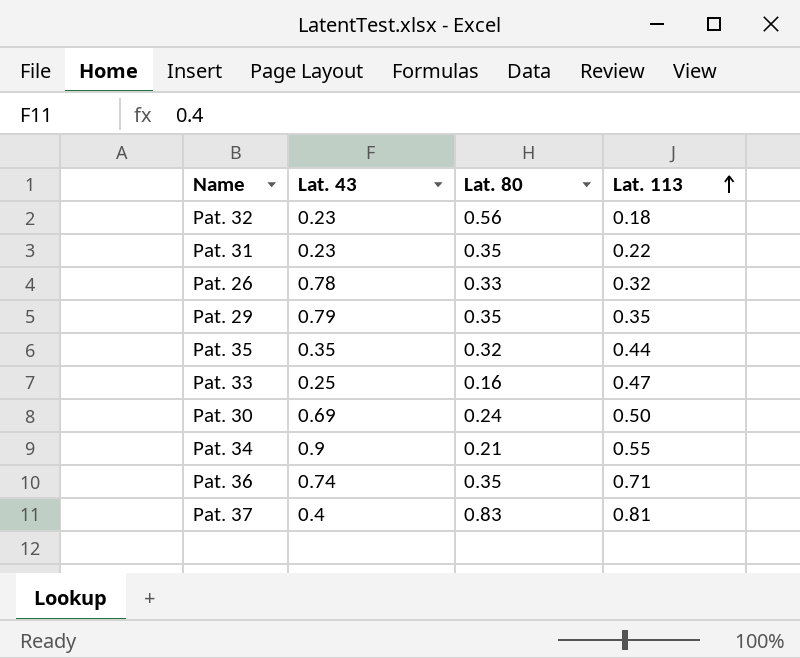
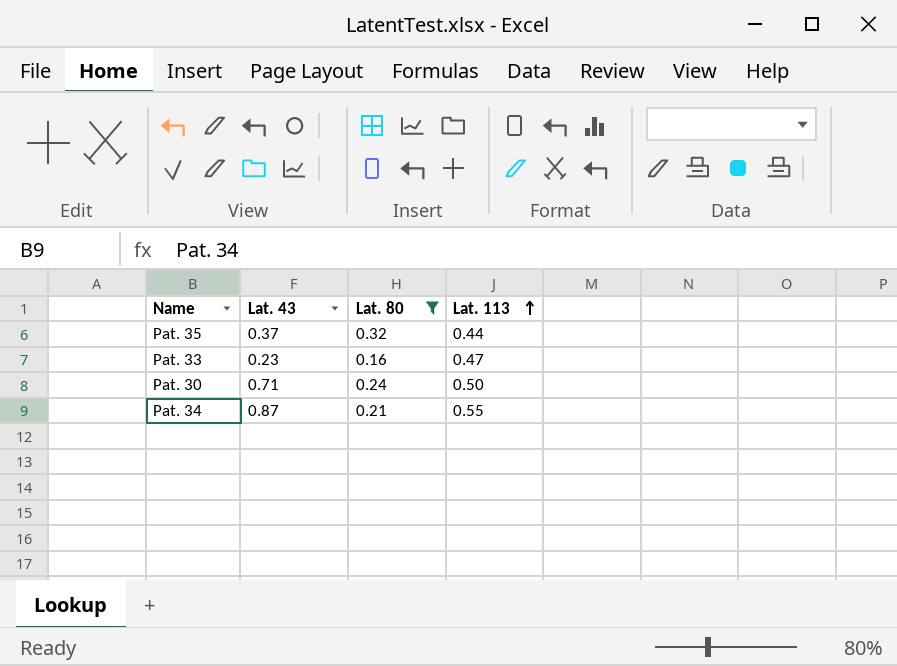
filter: none -> Lat. 80 <= 0.32
Pat. 35 | Lat. 43: 0.35 -> 0.37
Pat. 33 | Lat. 43: 0.25 -> 0.23
Pat. 30 | Lat. 43: 0.69 -> 0.71
Pat. 34 | Lat. 43: 0.9 -> 0.87

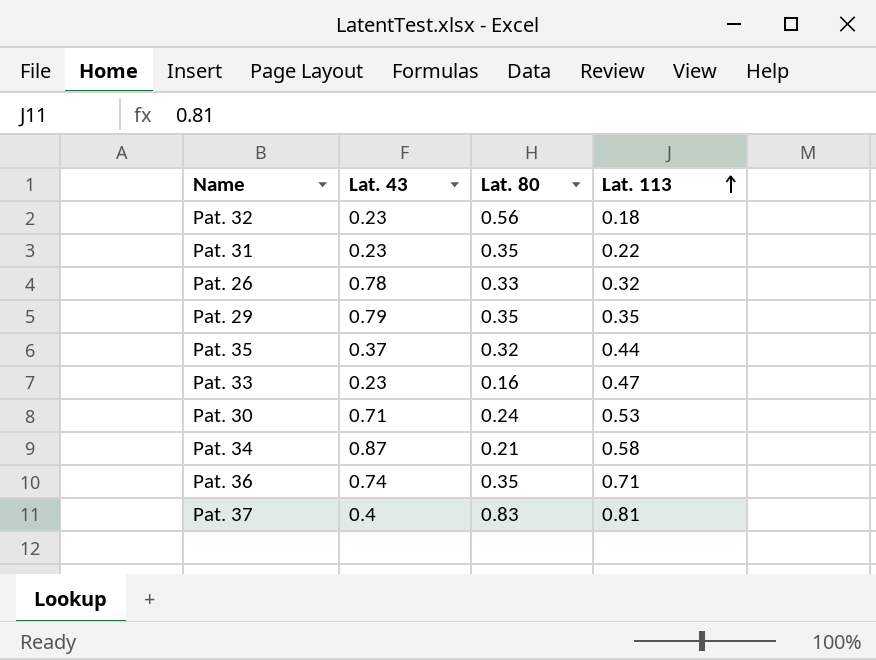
filter: Lat. 80 <= 0.32 -> none
Pat. 30 | Lat. 113: 0.50 -> 0.53
Pat. 34 | Lat. 113: 0.55 -> 0.58

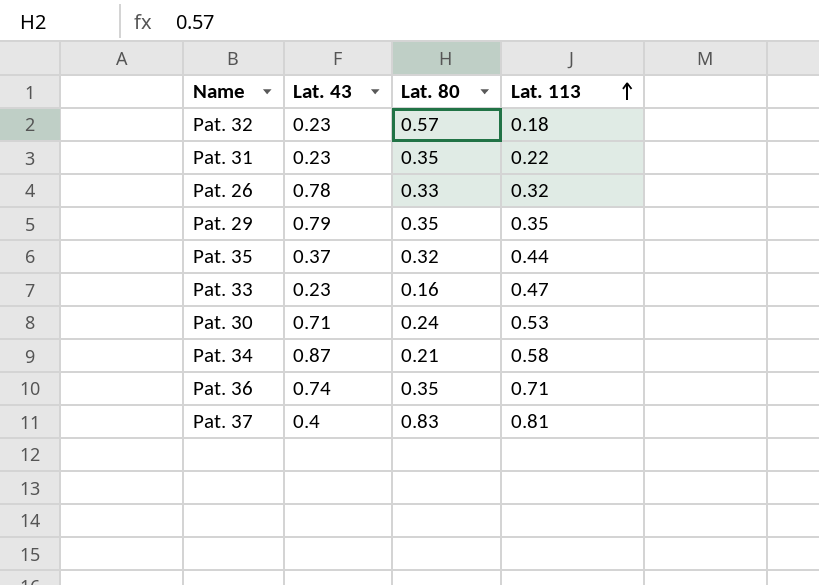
Pat. 32 | Lat. 80: 0.56 -> 0.57

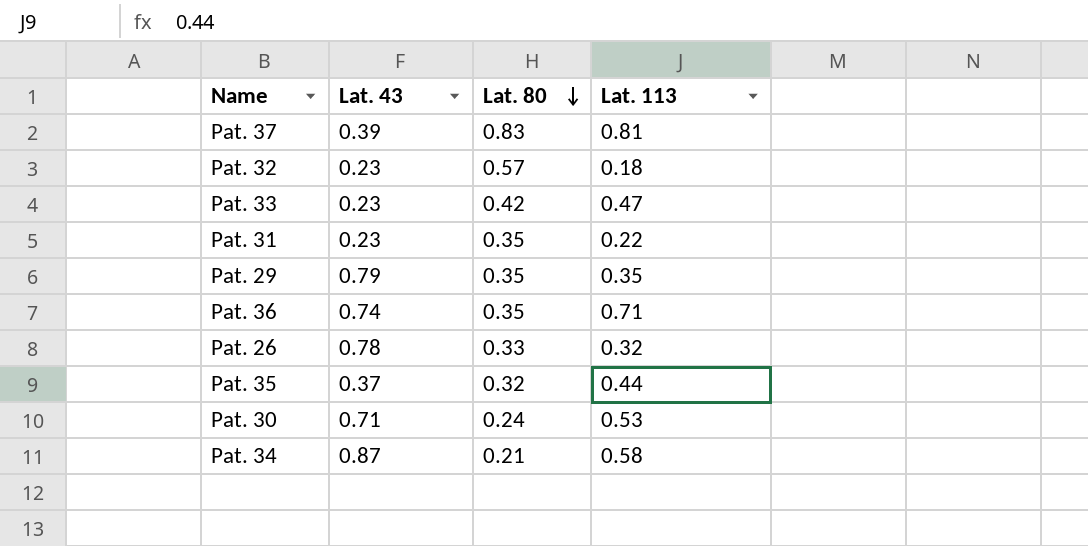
row order: Lat. 113 ascending -> Lat. 80 descending
Pat. 37 | Lat. 43: 0.4 -> 0.39
Pat. 33 | Lat. 80: 0.16 -> 0.42

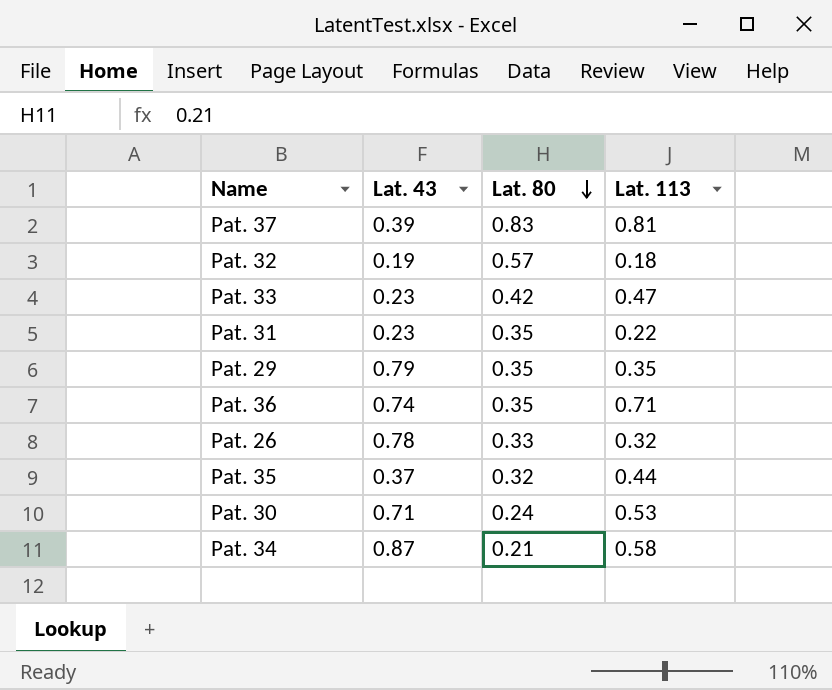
Pat. 32 | Lat. 43: 0.23 -> 0.19

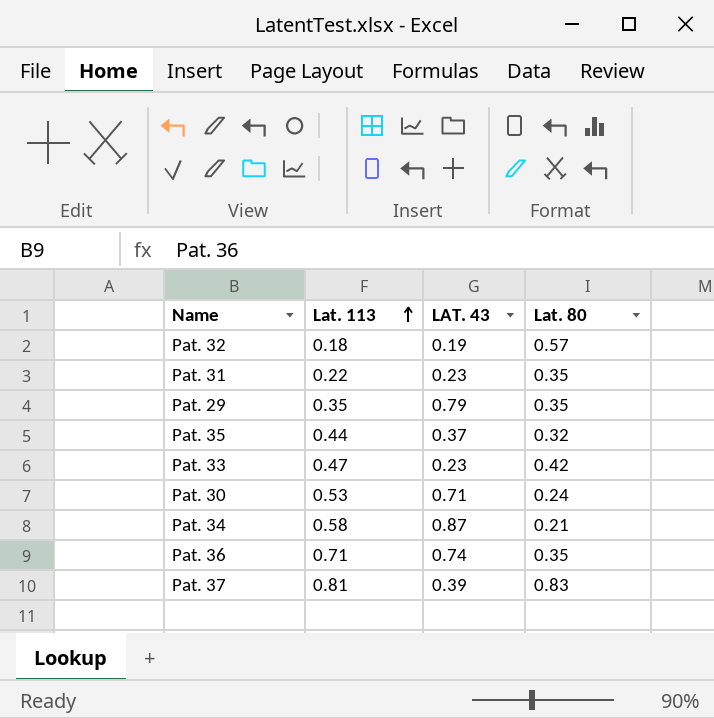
row order: Lat. 80 descending -> Lat. 113 ascending
column Lat. 113 | position: 4 -> 2
column name: Lat. 43 -> LAT. 43
row Pat. 26: 0.78 | 0.33 | 0.32 -> none

